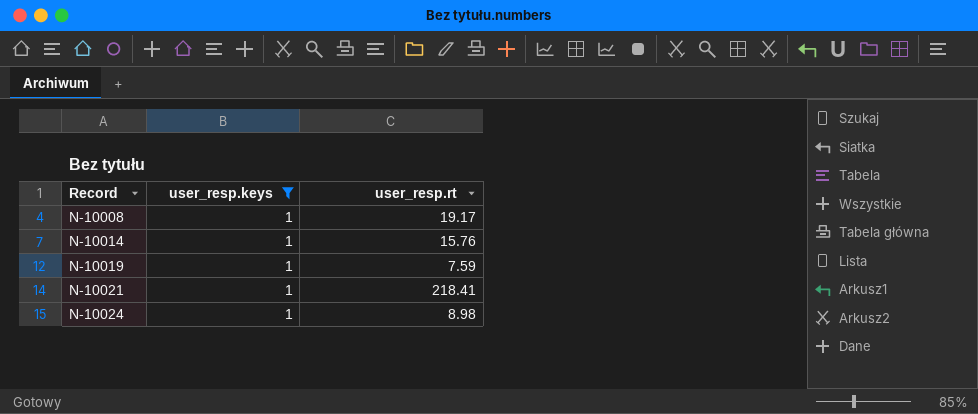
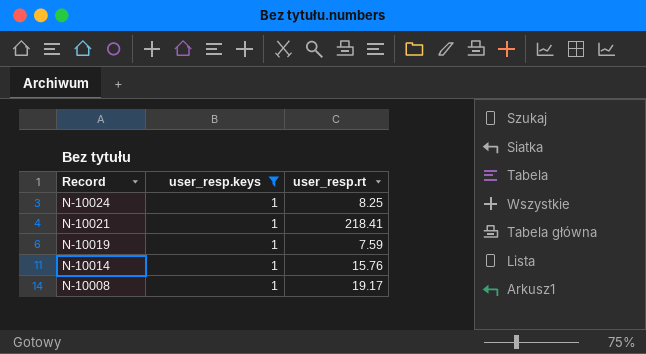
row order: Record ascending -> Record descending
N-10024 | user_resp.rt: 8.98 -> 8.25

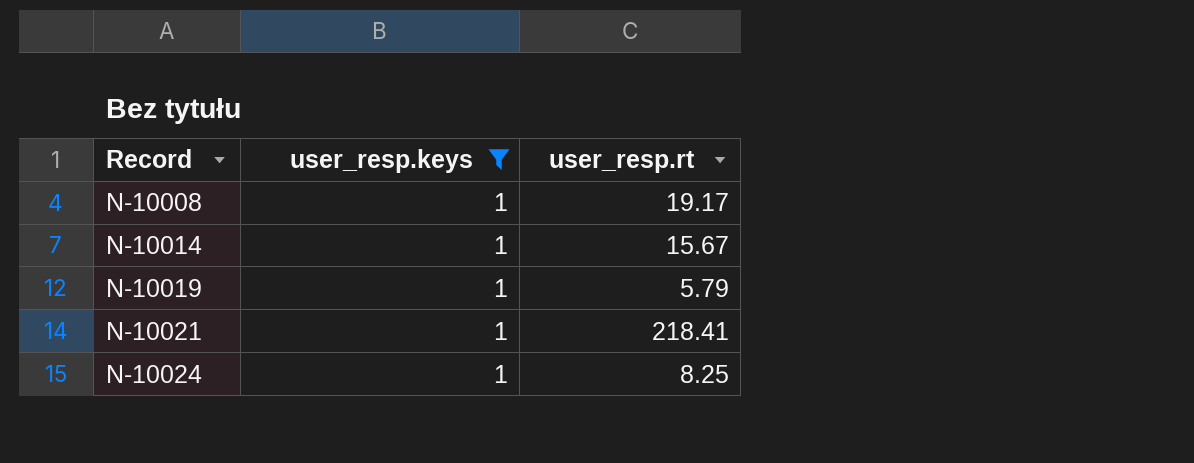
row order: Record descending -> Record ascending
N-10014 | user_resp.rt: 15.76 -> 15.67
N-10019 | user_resp.rt: 7.59 -> 5.79

